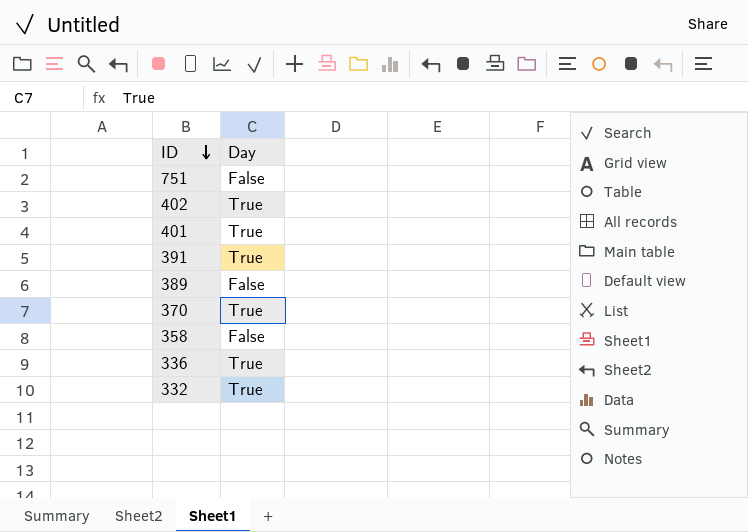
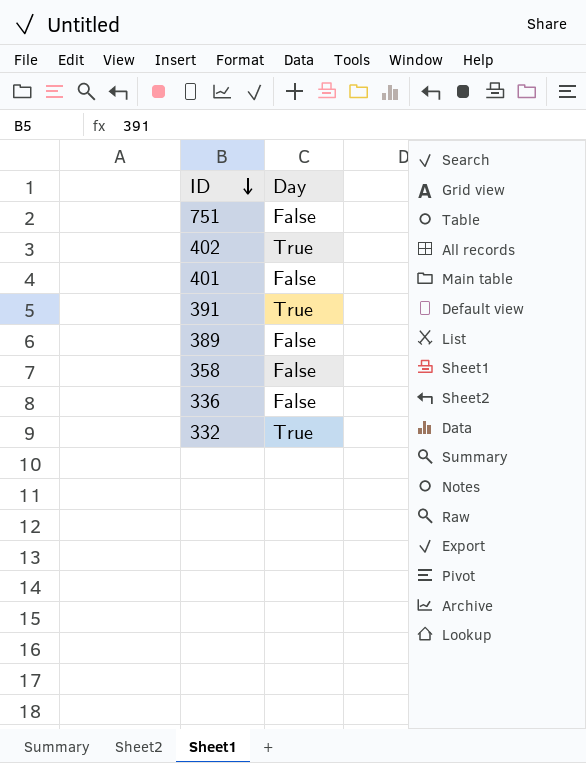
row 370: True -> none
401 | Day: True -> False
336 | Day: True -> False

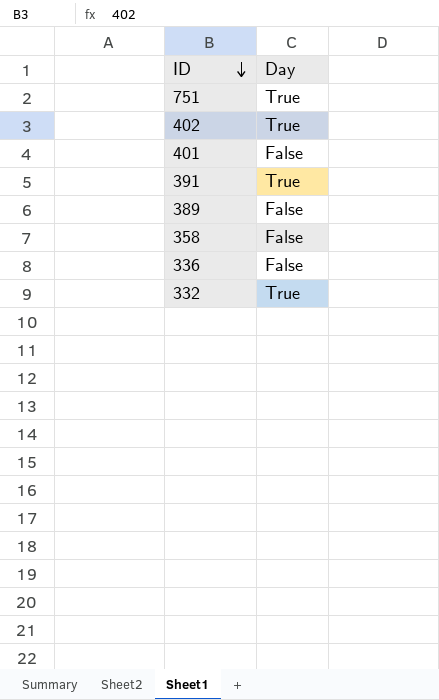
751 | Day: False -> True

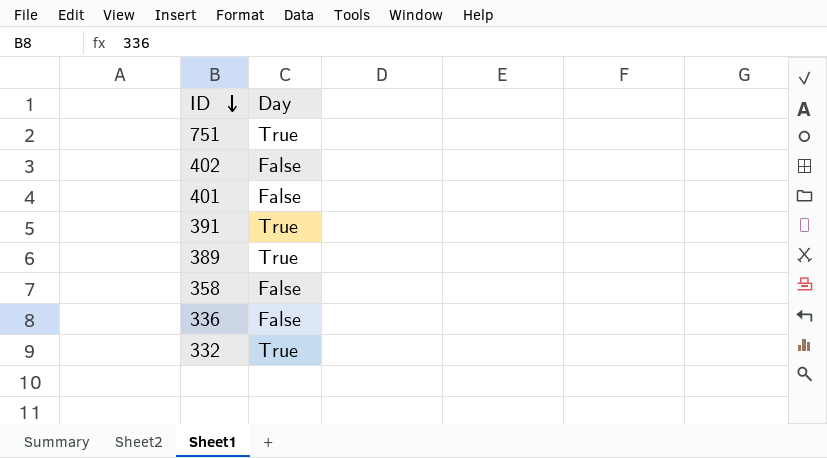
402 | Day: True -> False
389 | Day: False -> True

